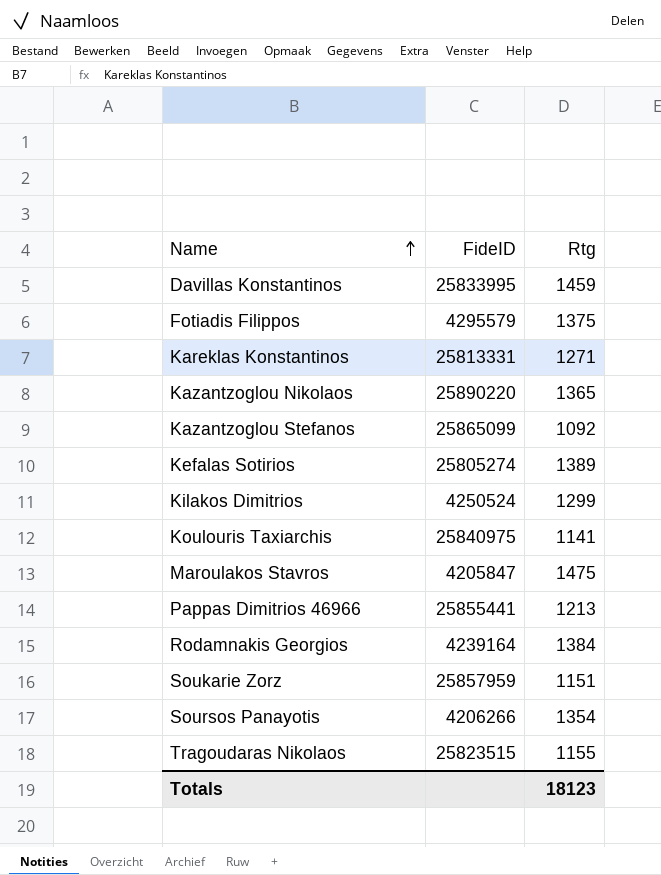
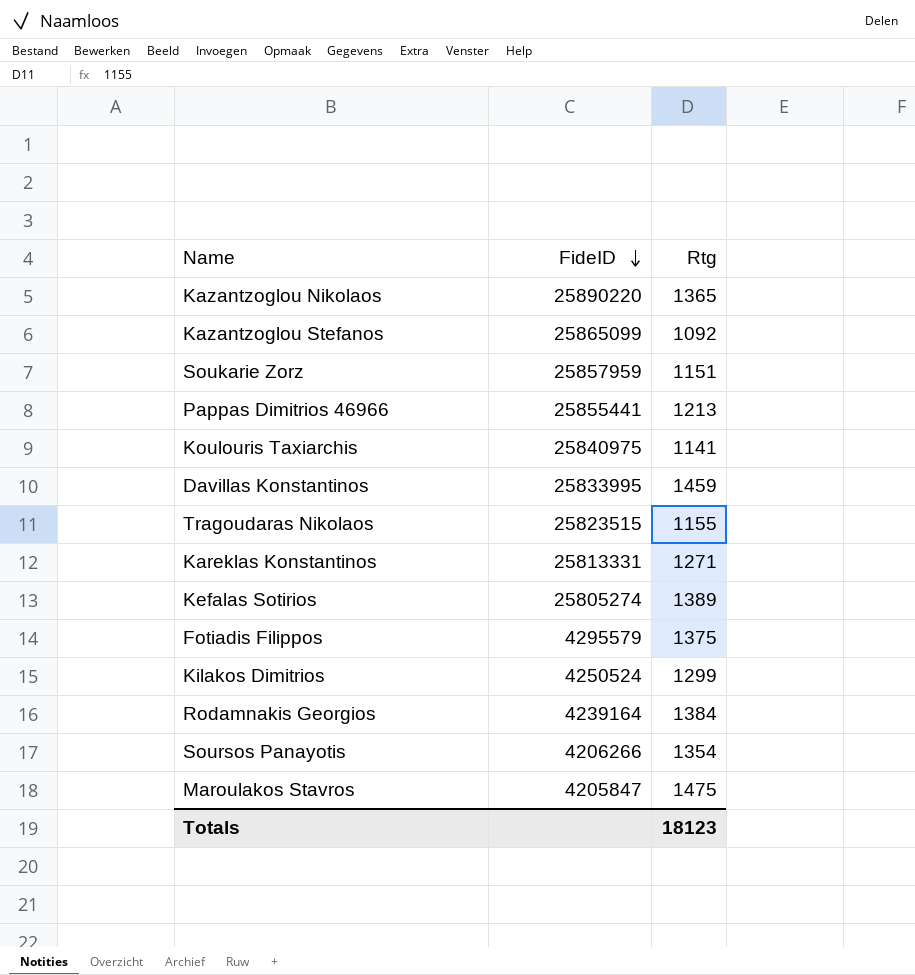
row order: Name ascending -> FideID descending

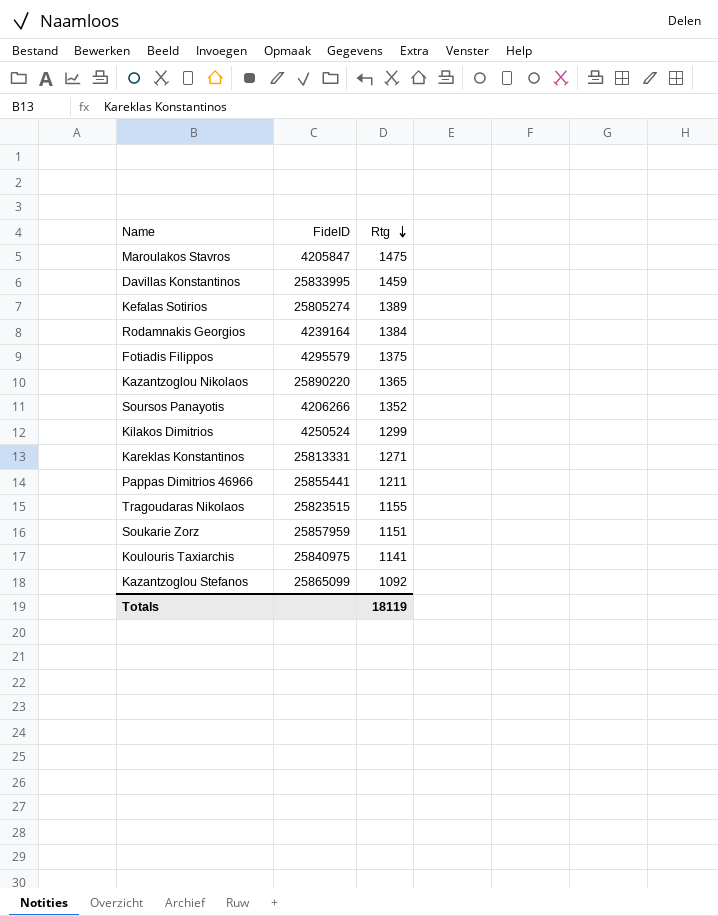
row order: FideID descending -> Rtg descending
Soursos Panayotis | Rtg: 1354 -> 1352
Pappas Dimitrios 46966 | Rtg: 1213 -> 1211
Totals | Rtg: 18123 -> 18119

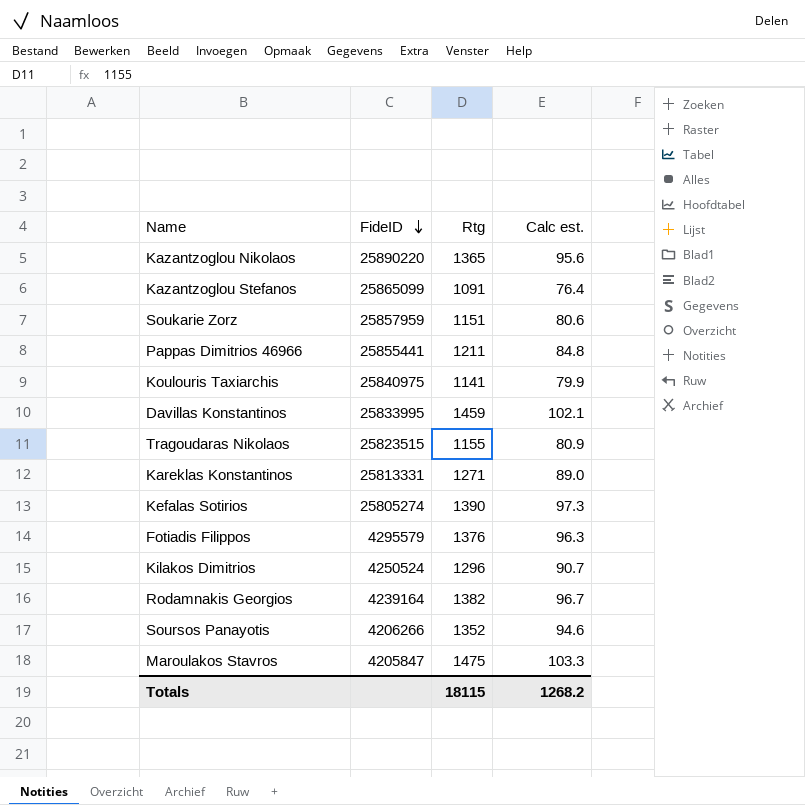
row order: Rtg descending -> FideID descending
column Calc est. | formula: none -> [Rtg] * 0.07
Kazantzoglou Stefanos | Rtg: 1092 -> 1091
Kefalas Sotirios | Rtg: 1389 -> 1390
Fotiadis Filippos | Rtg: 1375 -> 1376
Kilakos Dimitrios | Rtg: 1299 -> 1296
Rodamnakis Georgios | Rtg: 1384 -> 1382
Totals | Rtg: 18119 -> 18115

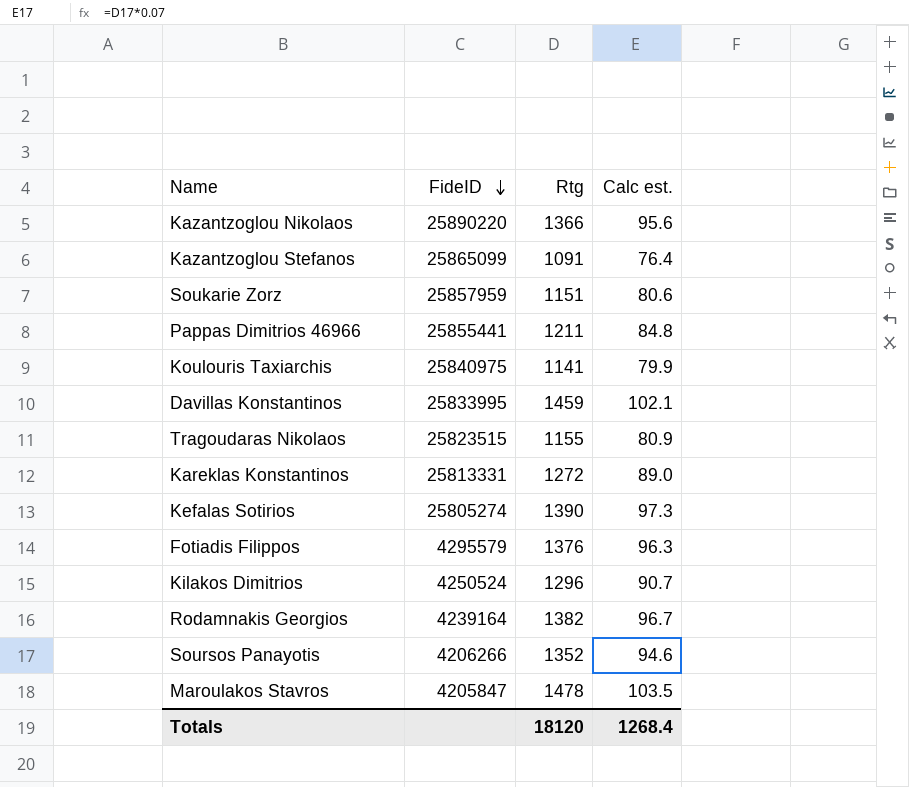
Kazantzoglou Nikolaos | Rtg: 1365 -> 1366
Kareklas Konstantinos | Rtg: 1271 -> 1272
Maroulakos Stavros | Rtg: 1475 -> 1478
Maroulakos Stavros | Calc est.: 103.3 -> 103.5
Totals | Rtg: 18115 -> 18120
Totals | Calc est.: 1268.2 -> 1268.4

